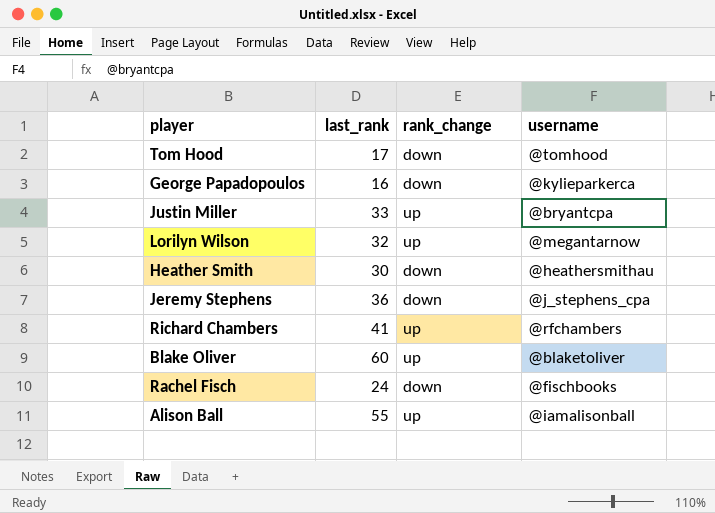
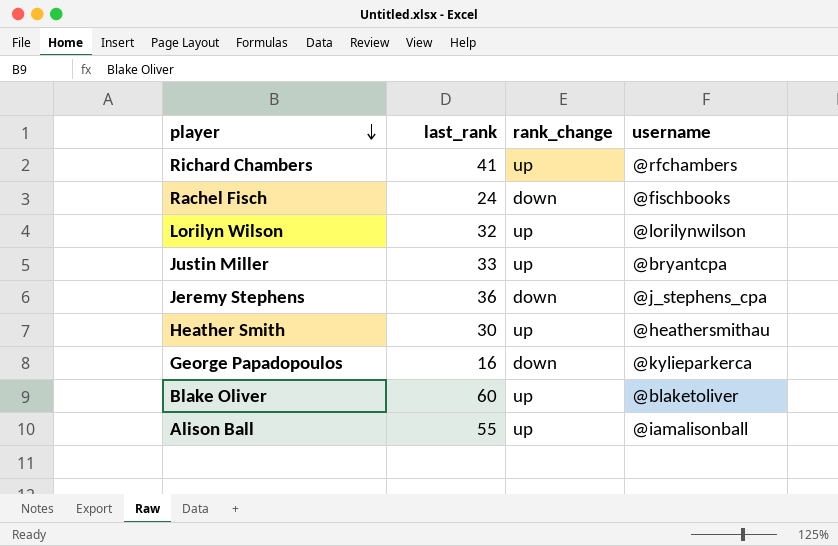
row order: none -> player descending
row Tom Hood: 17 | down | @tomhood -> none
Lorilyn Wilson | username: @megantarnow -> @lorilynwilson
Heather Smith | rank_change: down -> up

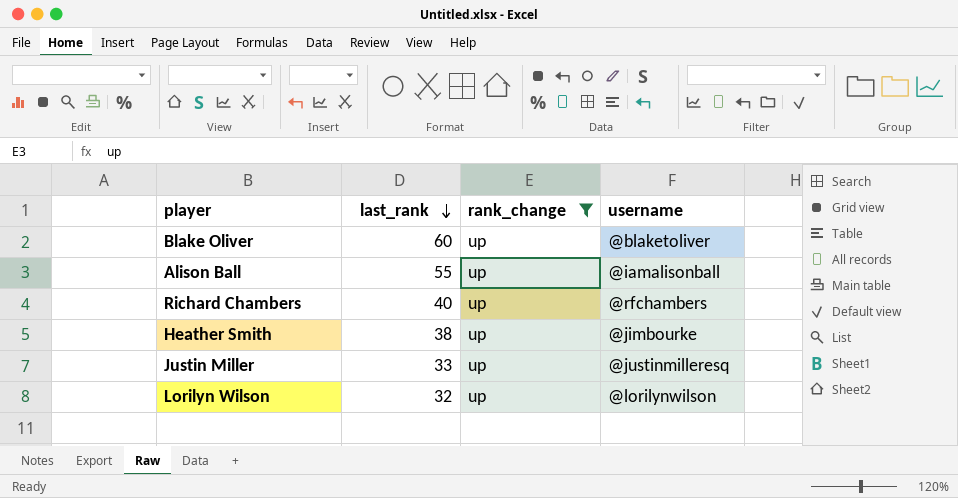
filter: none -> rank_change = up
row order: player descending -> last_rank descending
Richard Chambers | last_rank: 41 -> 40
Heather Smith | last_rank: 30 -> 38
Heather Smith | username: @heathersmithau -> @jimbourke
Justin Miller | username: @bryantcpa -> @justinmilleresq

